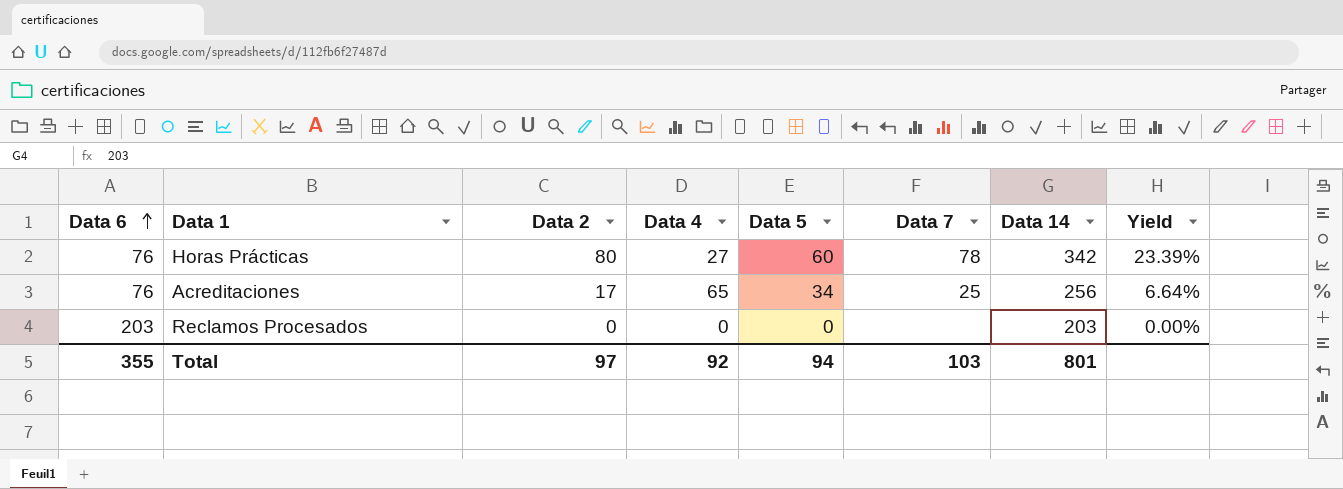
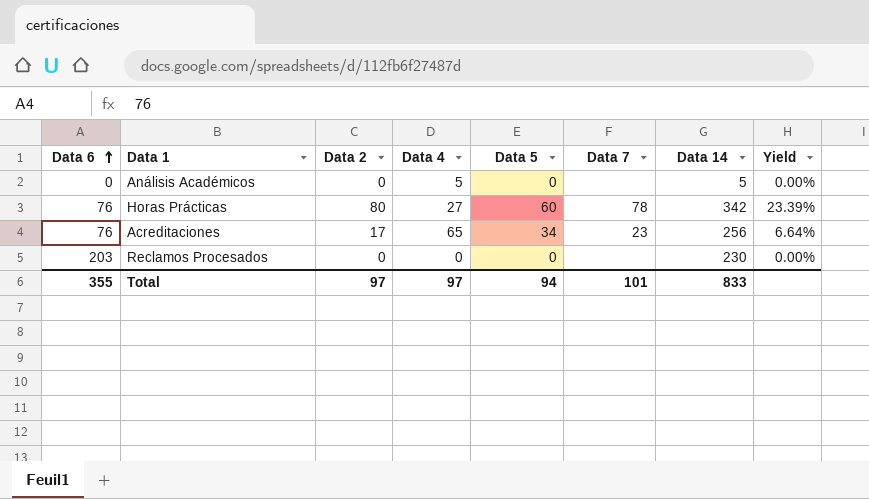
row Análisis Académicos: none -> 0 | 0 | 5 | 0 | none | 5 | 0.00%
Acreditaciones | Data 7: 25 -> 23
Reclamos Procesados | Data 14: 203 -> 230
Total | Data 4: 92 -> 97
Total | Data 7: 103 -> 101
Total | Data 14: 801 -> 833

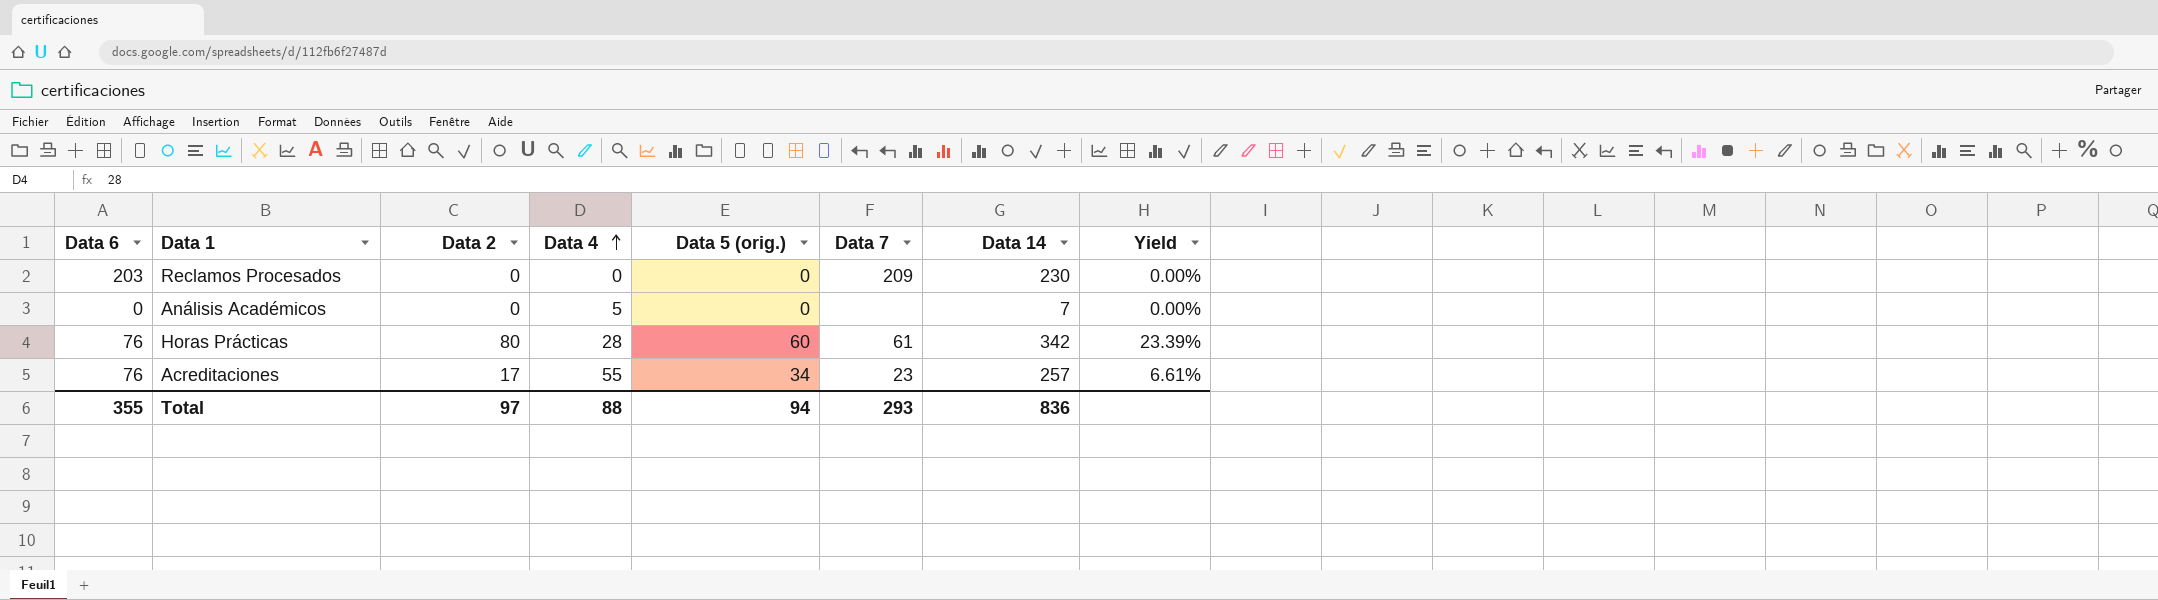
row order: Data 6 ascending -> Data 4 ascending
column name: Data 5 -> Data 5 (orig.)
Reclamos Procesados | Data 7: none -> 209
Análisis Académicos | Data 14: 5 -> 7
Horas Prácticas | Data 4: 27 -> 28
Horas Prácticas | Data 7: 78 -> 61
Acreditaciones | Data 4: 65 -> 55
Acreditaciones | Data 14: 256 -> 257
Acreditaciones | Yield: 6.64% -> 6.61%
Total | Data 4: 97 -> 88
Total | Data 7: 101 -> 293
Total | Data 14: 833 -> 836

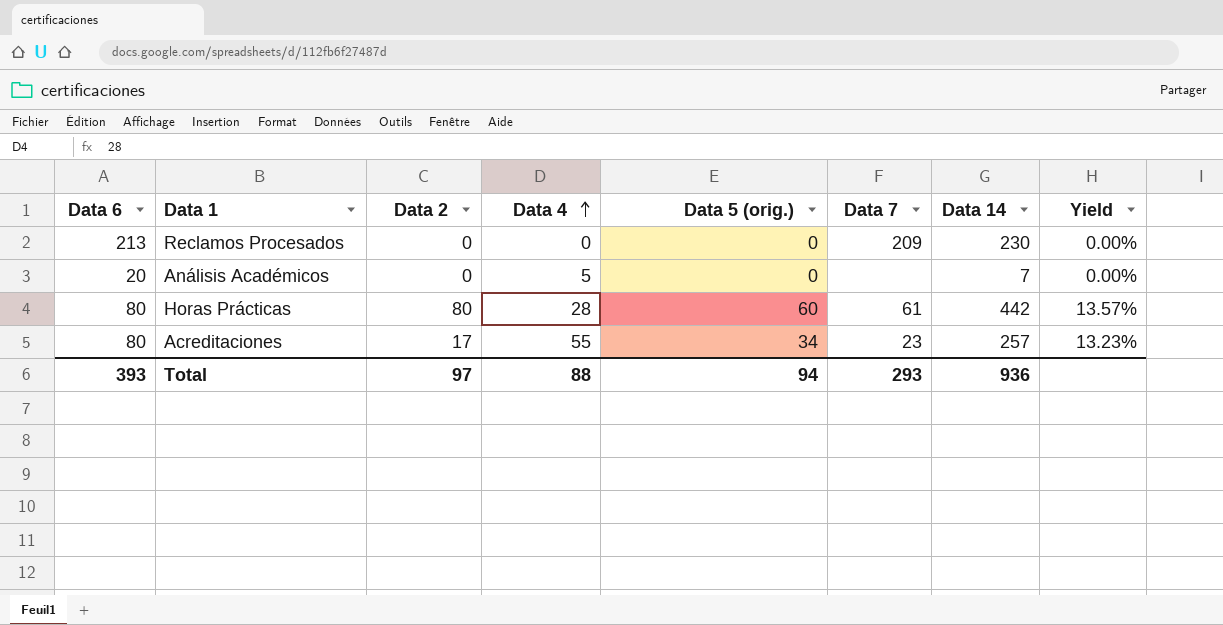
column Yield | formula: [Data 2] / [Data 14] -> [Data 5 (orig.)] / [Data 14]
Reclamos Procesados | Data 6: 203 -> 213
Análisis Académicos | Data 6: 0 -> 20
Horas Prácticas | Data 6: 76 -> 80
Horas Prácticas | Data 14: 342 -> 442
Acreditaciones | Data 6: 76 -> 80
Total | Data 6: 355 -> 393
Total | Data 14: 836 -> 936

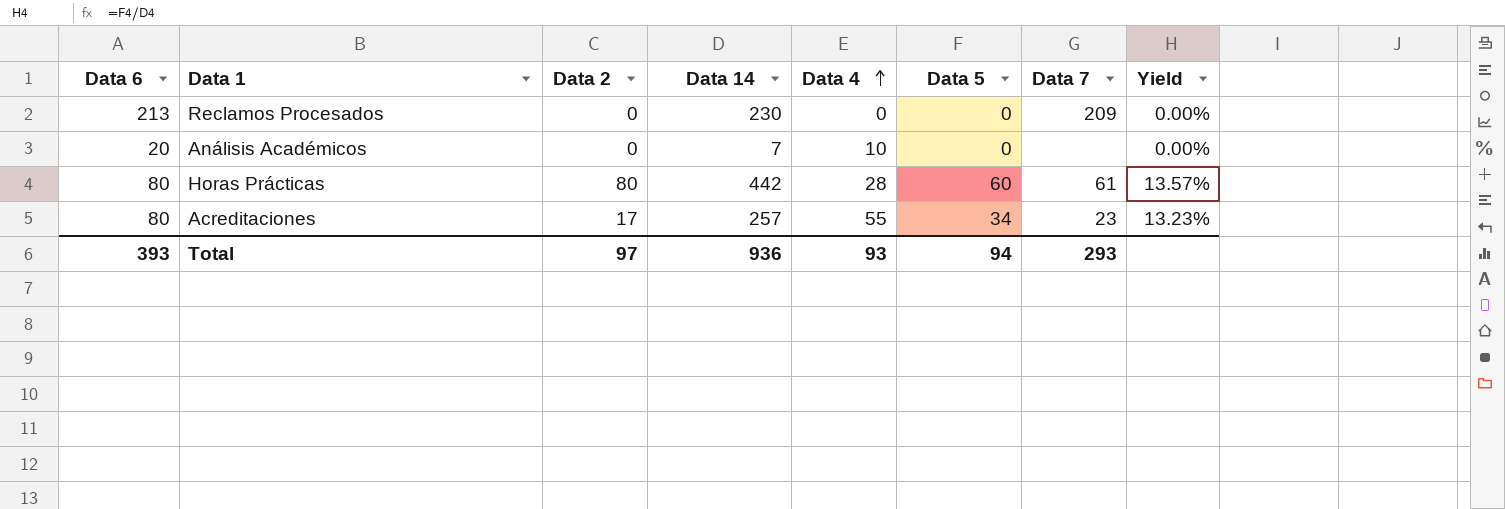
column Data 14 | position: 7 -> 4
column name: Data 5 (orig.) -> Data 5
Análisis Académicos | Data 4: 5 -> 10
Total | Data 4: 88 -> 93

